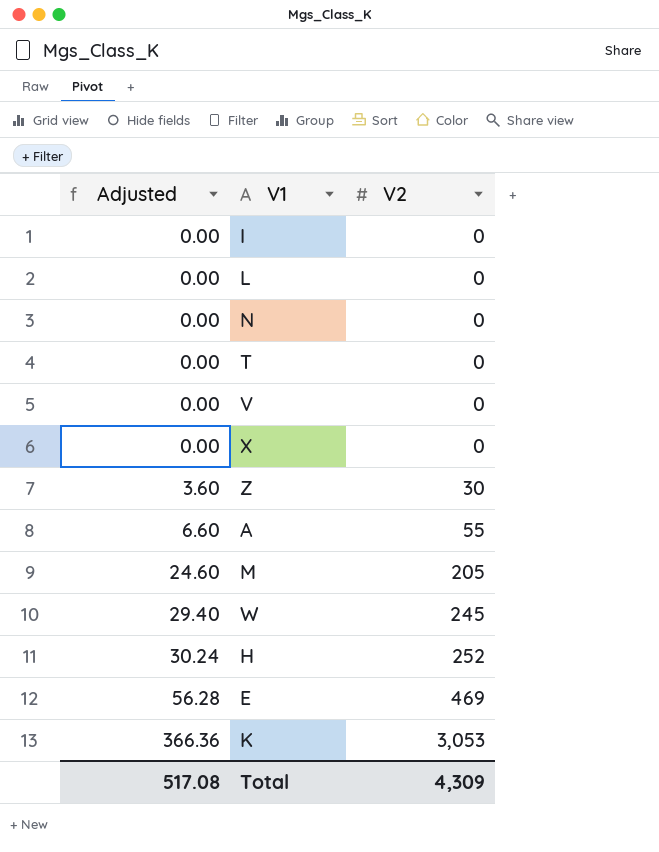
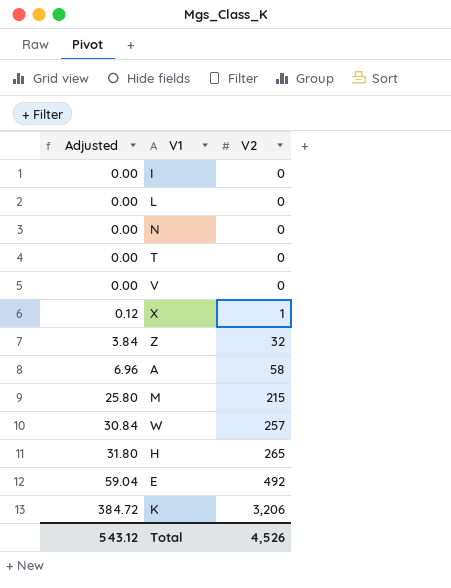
X | Adjusted: 0.00 -> 0.12
X | V2: 0 -> 1
Z | Adjusted: 3.60 -> 3.84
Z | V2: 30 -> 32
A | Adjusted: 6.60 -> 6.96
A | V2: 55 -> 58
M | Adjusted: 24.60 -> 25.80
M | V2: 205 -> 215
W | Adjusted: 29.40 -> 30.84
W | V2: 245 -> 257
H | Adjusted: 30.24 -> 31.80
H | V2: 252 -> 265
E | Adjusted: 56.28 -> 59.04
E | V2: 469 -> 492
K | Adjusted: 366.36 -> 384.72
K | V2: 3,053 -> 3,206
Total | Adjusted: 517.08 -> 543.12
Total | V2: 4,309 -> 4,526

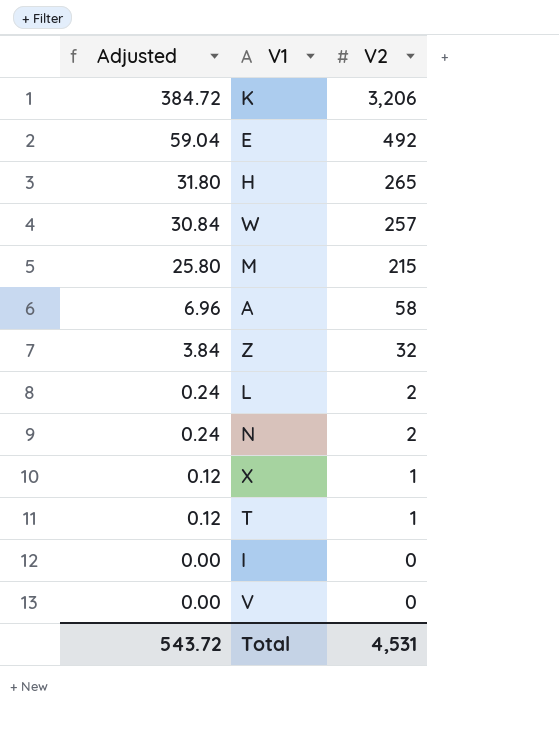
row order: Adjusted ascending -> Adjusted descending
L | Adjusted: 0.00 -> 0.24
L | V2: 0 -> 2
N | Adjusted: 0.00 -> 0.24
N | V2: 0 -> 2
T | Adjusted: 0.00 -> 0.12
T | V2: 0 -> 1
Total | Adjusted: 543.12 -> 543.72
Total | V2: 4,526 -> 4,531

